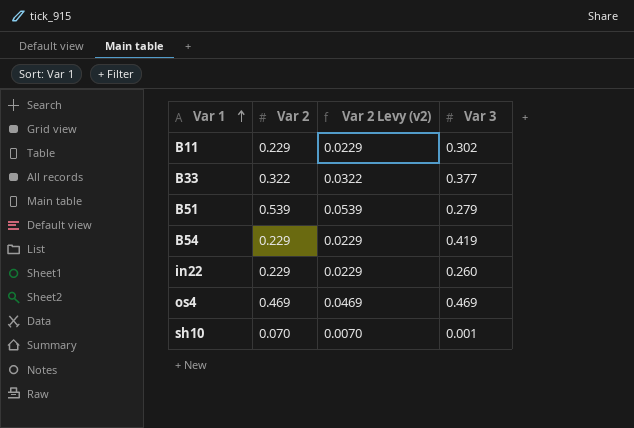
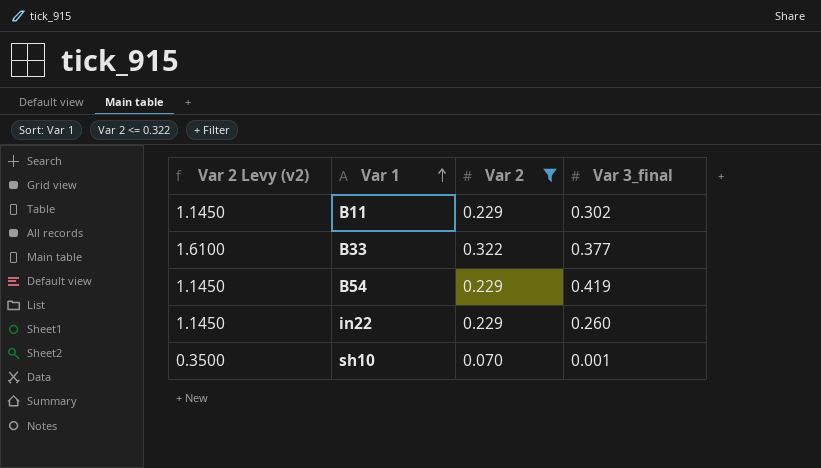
filter: none -> Var 2 <= 0.322
column Var 2 Levy (v2) | formula: [Var 2] * 0.1 -> [Var 2] * 5
column Var 2 Levy (v2) | position: 3 -> 1
column name: Var 3 -> Var 3_final

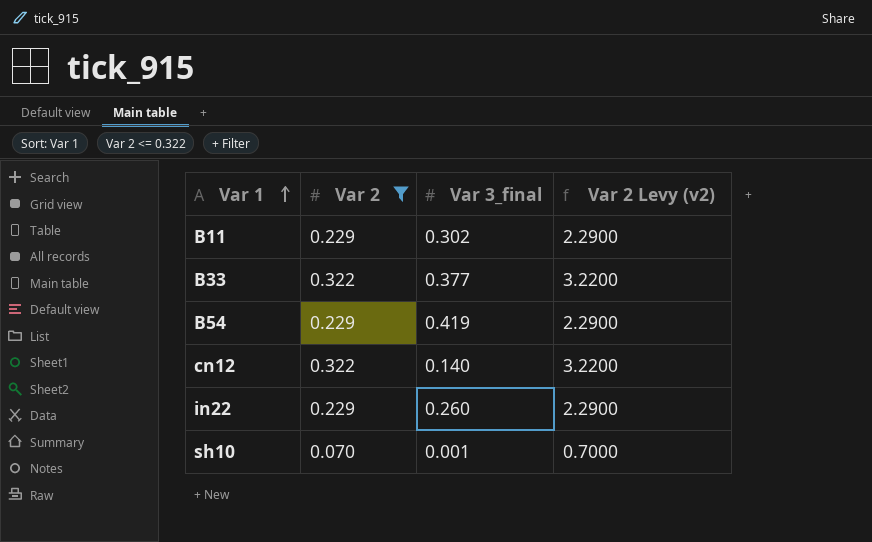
column Var 2 Levy (v2) | formula: [Var 2] * 5 -> [Var 2] * 10
column Var 2 Levy (v2) | position: 1 -> 4
row cn12: none -> 0.322 | 0.140 | 3.2200

